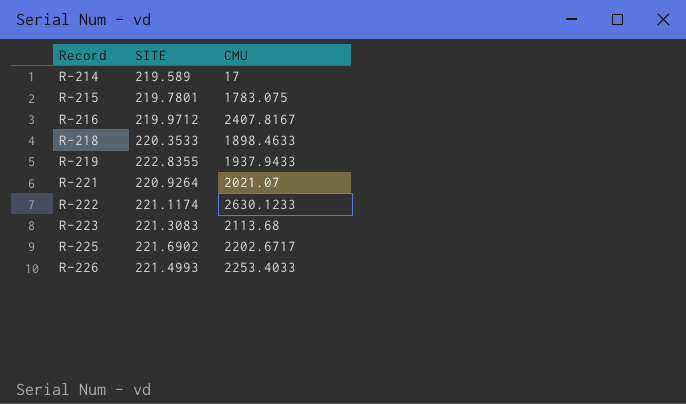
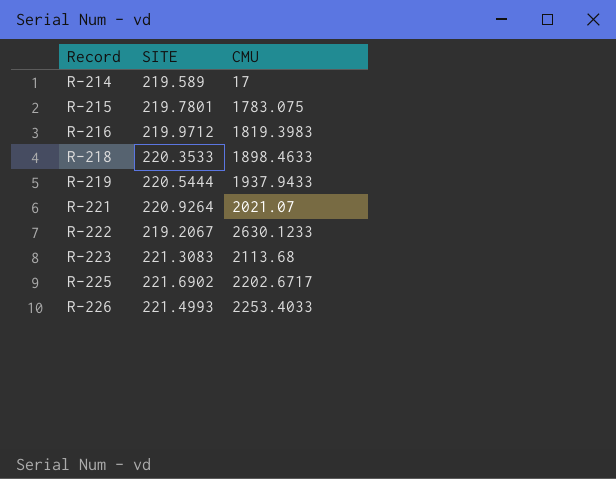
R-216 | CMU: 2407.8167 -> 1819.3983
R-219 | SITE: 222.8355 -> 220.5444
R-222 | SITE: 221.1174 -> 219.2067

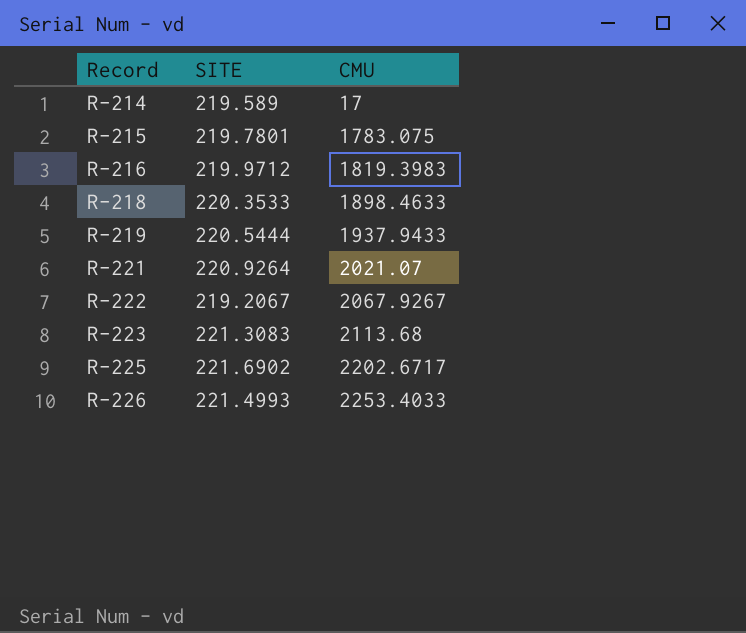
R-222 | CMU: 2630.1233 -> 2067.9267

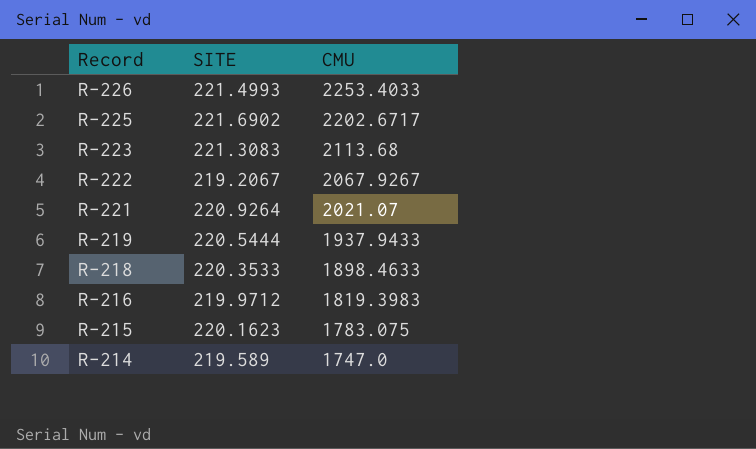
row order: Record ascending -> Record descending
R-215 | SITE: 219.7801 -> 220.1623
R-214 | CMU: 17 -> 1747.0

